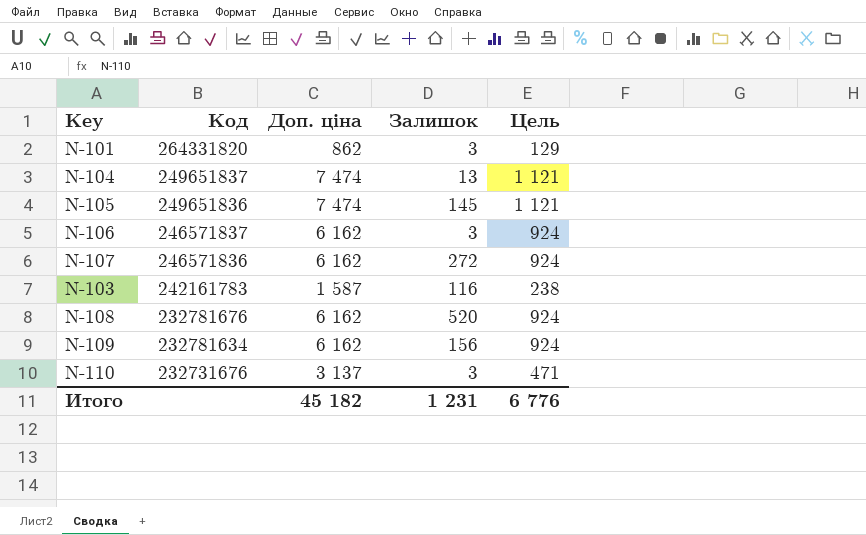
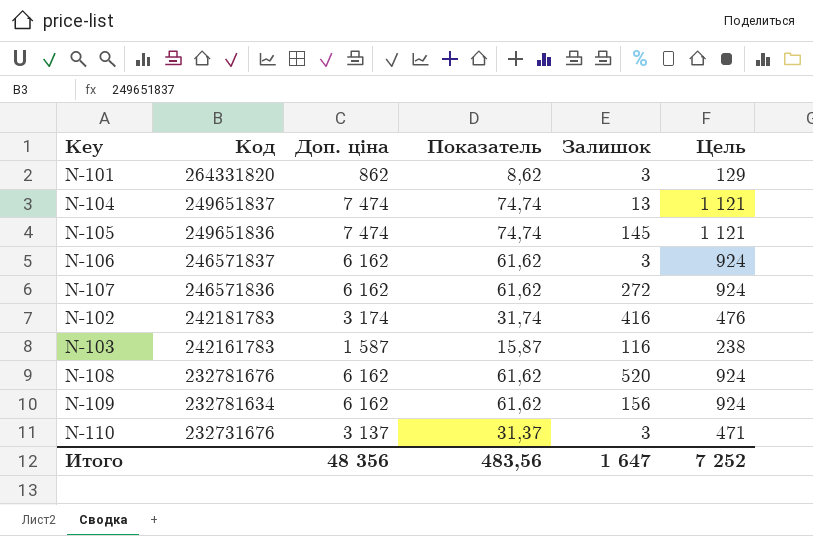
column Показатель | formula: none -> [Доп. ціна] * 0,01
row N-102: none -> 242181783 | 3 174 | 31,74 | 416 | 476
Итого | Доп. ціна: 45 182 -> 48 356
Итого | Залишок: 1 231 -> 1 647
Итого | Цель: 6 776 -> 7 252

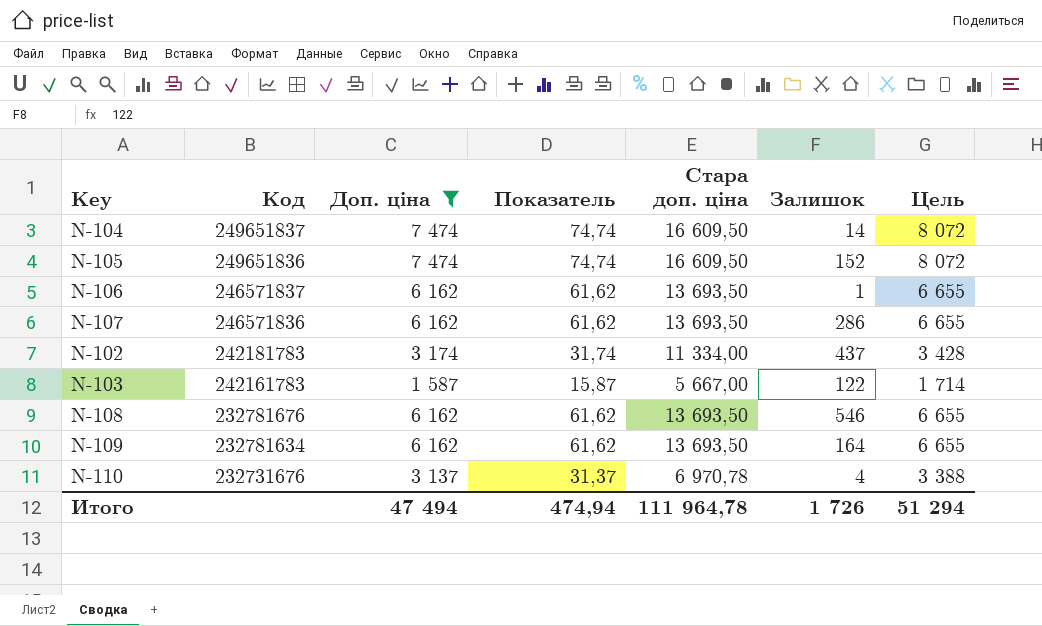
filter: none -> Доп. ціна != 862
column Стара доп. ціна | position: none -> 5
column Цель | formula: [Доп. ціна] * 0,15 -> [Доп. ціна] * 1,08
N-104 | Залишок: 13 -> 14
N-105 | Залишок: 145 -> 152
N-106 | Залишок: 3 -> 1
N-107 | Залишок: 272 -> 286
N-102 | Залишок: 416 -> 437
N-103 | Залишок: 116 -> 122
N-108 | Залишок: 520 -> 546
N-109 | Залишок: 156 -> 164
N-110 | Залишок: 3 -> 4
Итого | Доп. ціна: 48 356 -> 47 494
Итого | Показатель: 483,56 -> 474,94
Итого | Залишок: 1 647 -> 1 726
Итого | Цель: 7 252 -> 51 294

